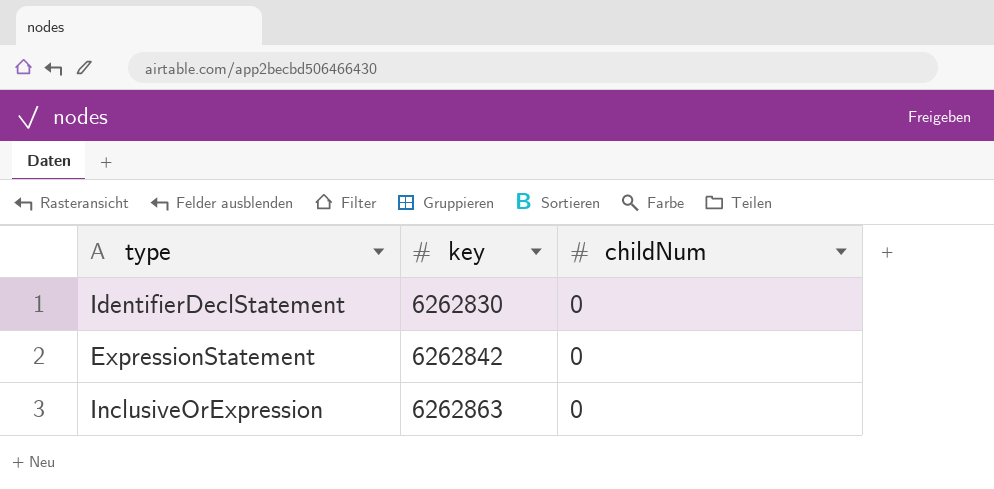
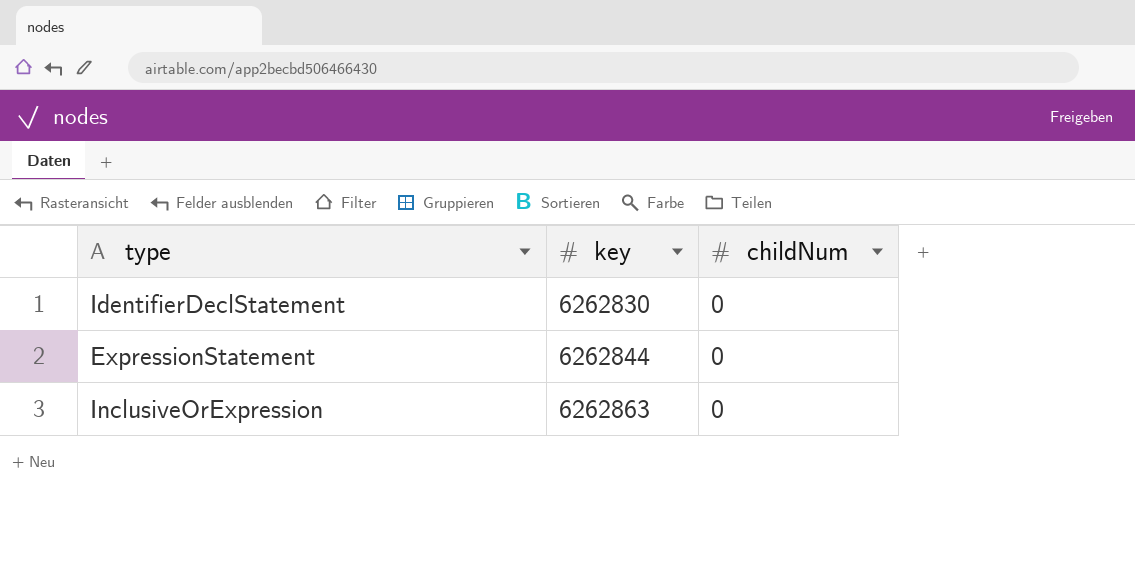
ExpressionStatement | key: 6262842 -> 6262844

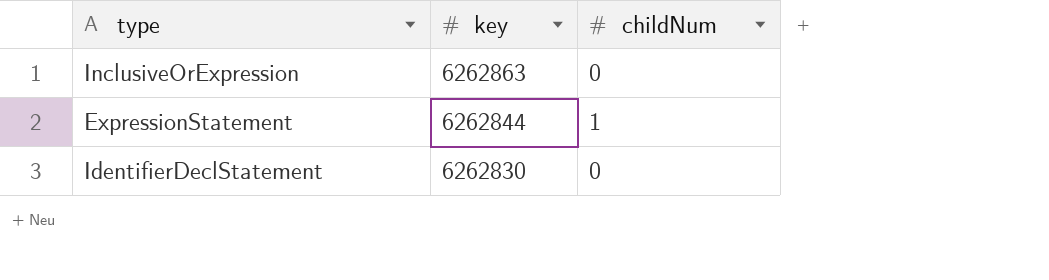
row order: key ascending -> key descending
ExpressionStatement | childNum: 0 -> 1

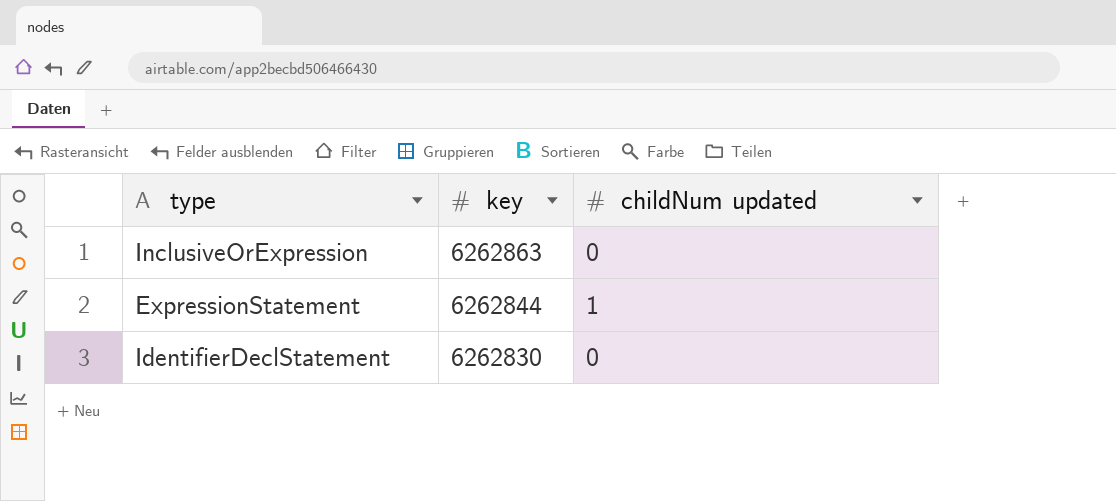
column name: childNum -> childNum updated

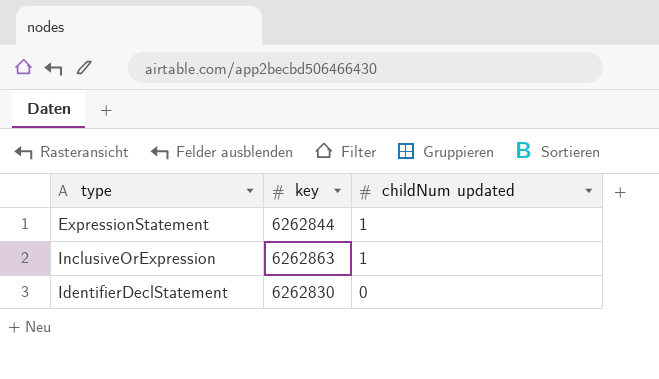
row order: key descending -> childNum updated descending
InclusiveOrExpression | childNum updated: 0 -> 1

